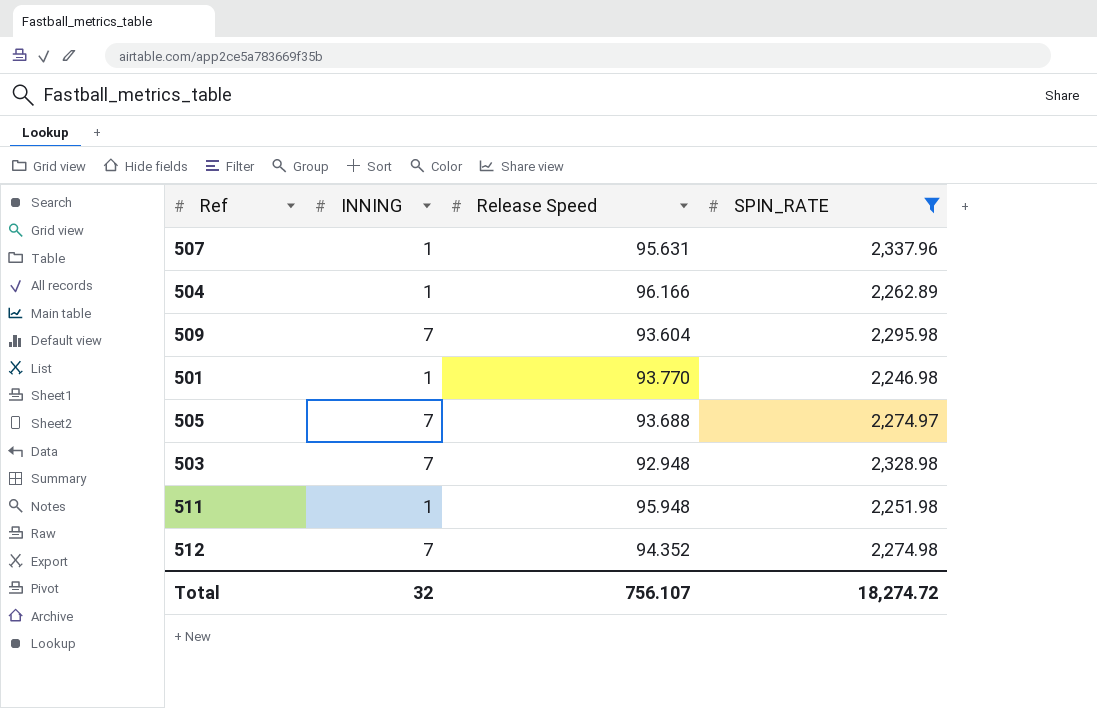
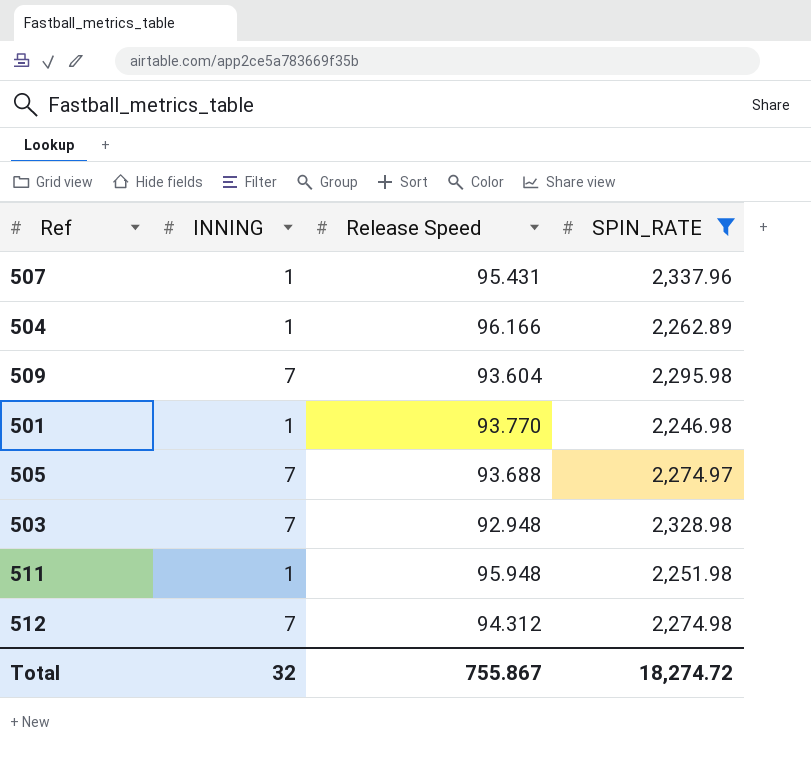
507 | Release Speed: 95.631 -> 95.431
512 | Release Speed: 94.352 -> 94.312
Total | Release Speed: 756.107 -> 755.867

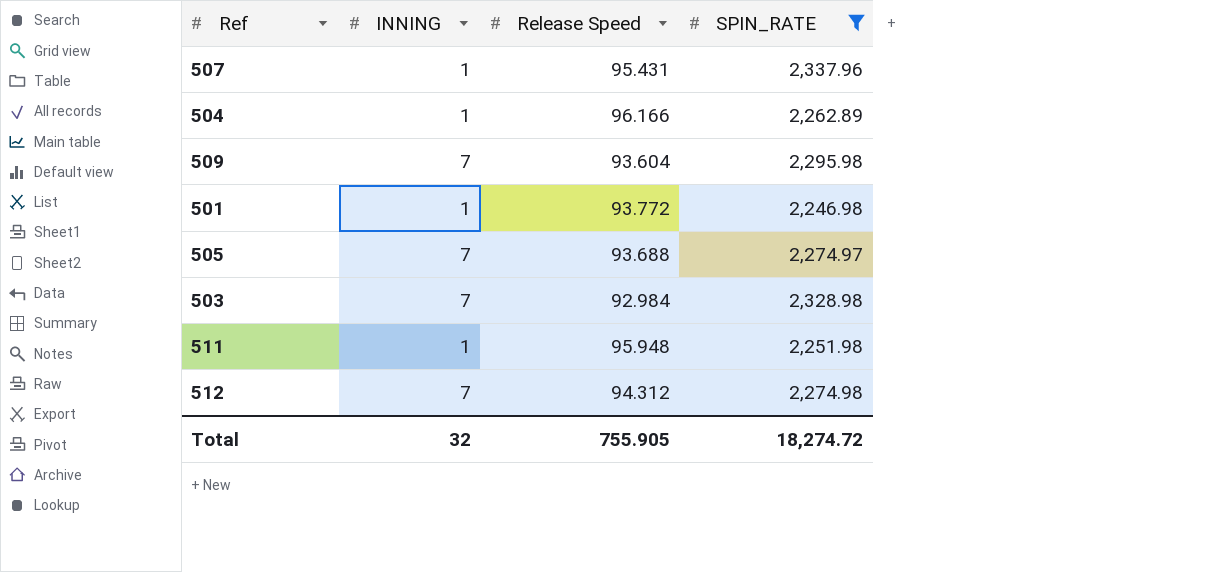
501 | Release Speed: 93.770 -> 93.772
503 | Release Speed: 92.948 -> 92.984
Total | Release Speed: 755.867 -> 755.905

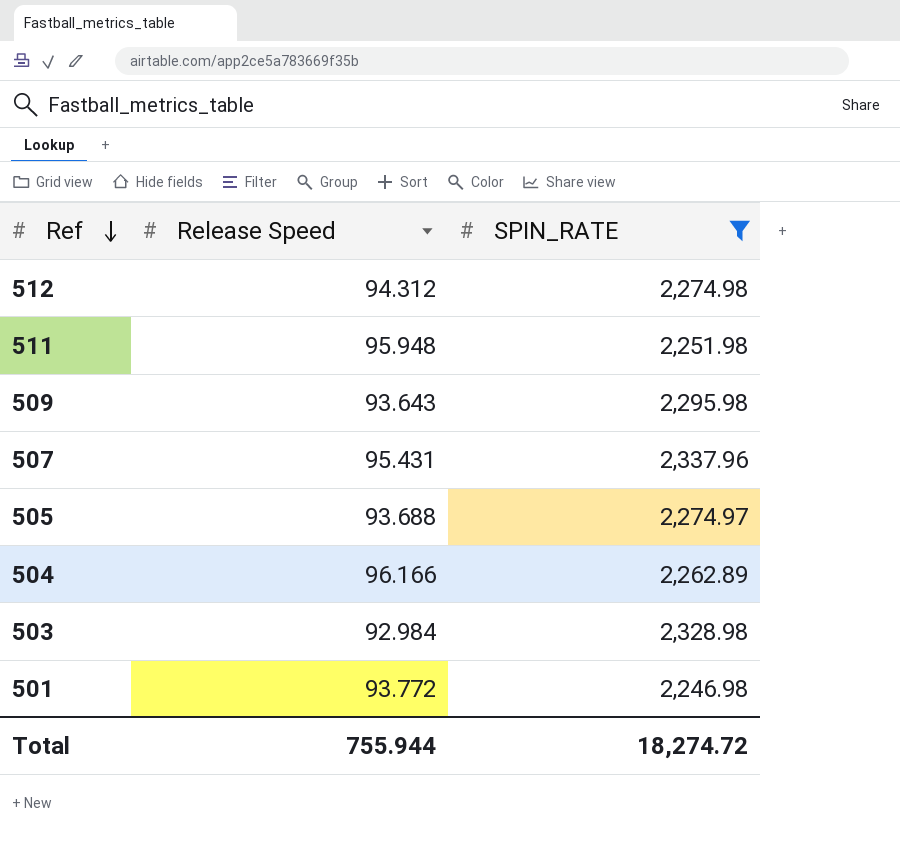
row order: none -> Ref descending
column INNING | position: 2 -> none
509 | Release Speed: 93.604 -> 93.643
Total | Release Speed: 755.905 -> 755.944

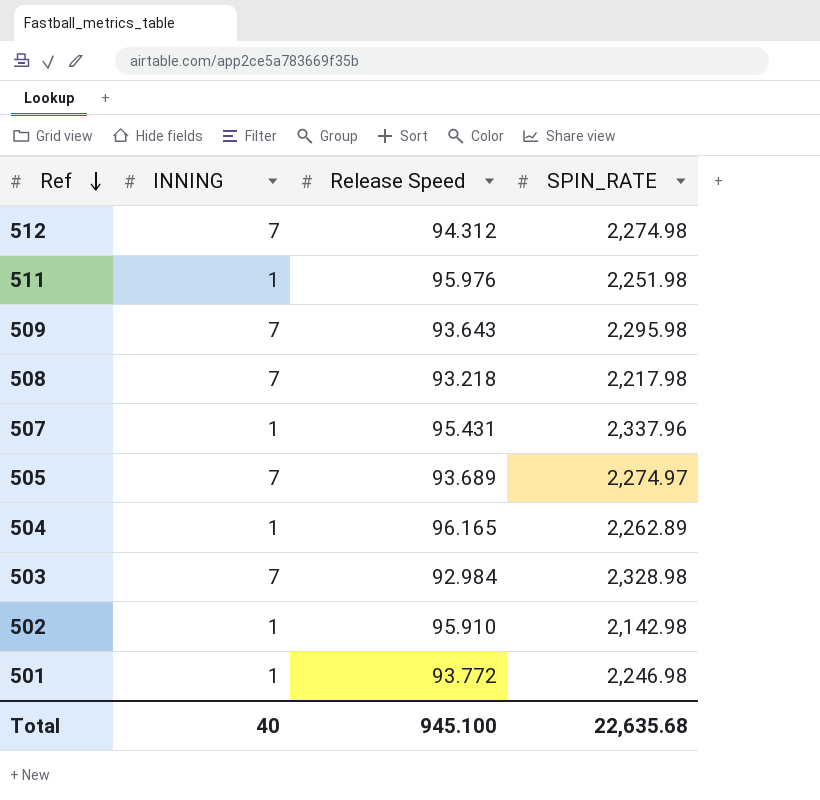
filter: SPIN_RATE >= 2,246.98 -> none
column INNING | position: none -> 2
511 | Release Speed: 95.948 -> 95.976
505 | Release Speed: 93.688 -> 93.689
504 | Release Speed: 96.166 -> 96.165
Total | Release Speed: 755.944 -> 945.100
Total | SPIN_RATE: 18,274.72 -> 22,635.68

